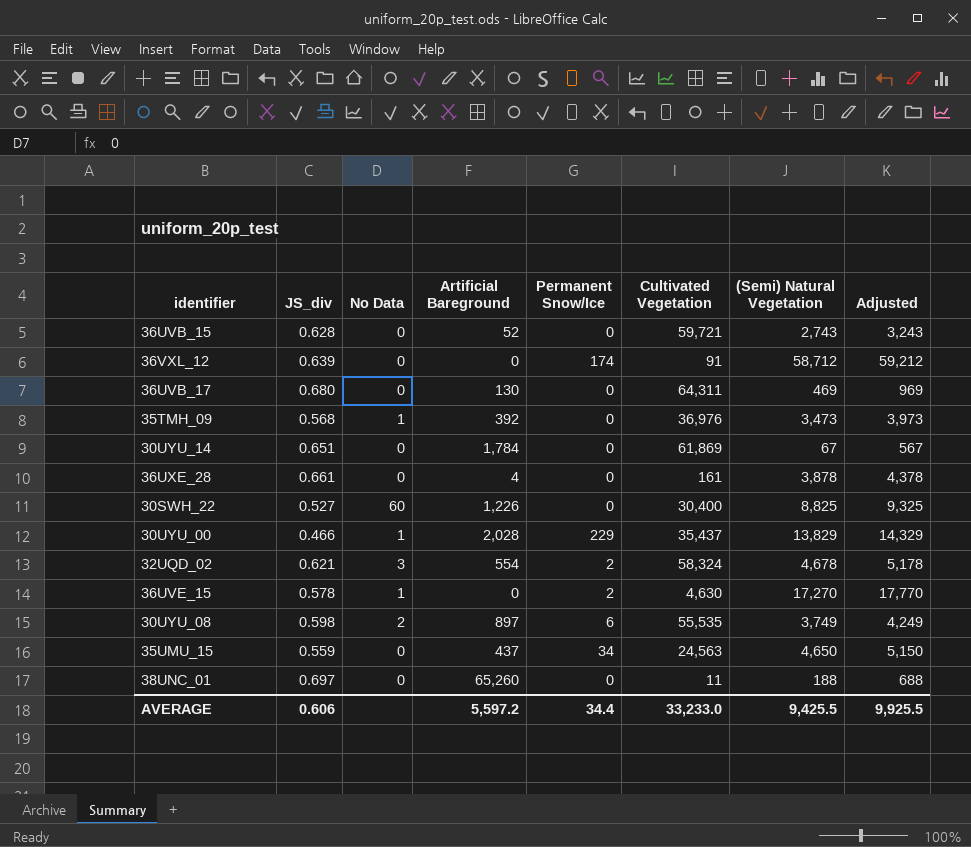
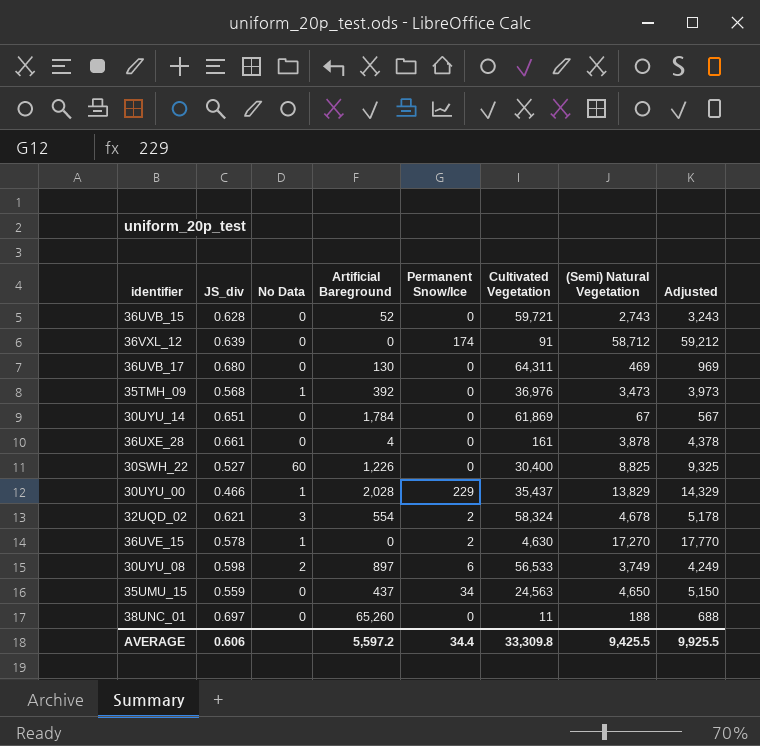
30UYU_08 | Cultivated Vegetation: 55,535 -> 56,533
AVERAGE | Cultivated Vegetation: 33,233.0 -> 33,309.8

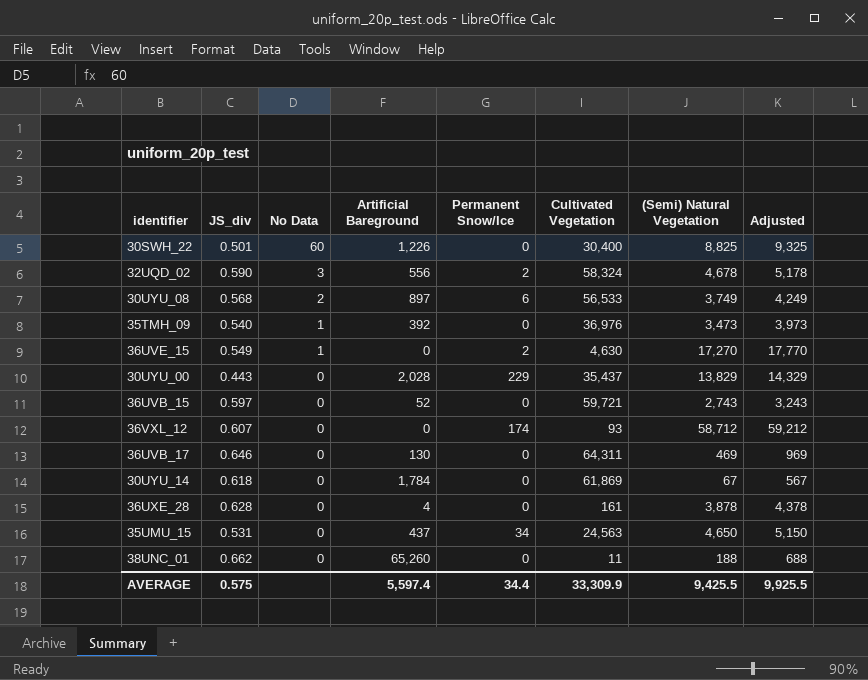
row order: none -> No Data descending
30SWH_22 | JS_div: 0.527 -> 0.501
32UQD_02 | JS_div: 0.621 -> 0.590
32UQD_02 | Artificial Bareground: 554 -> 556
30UYU_08 | JS_div: 0.598 -> 0.568
35TMH_09 | JS_div: 0.568 -> 0.540
36UVE_15 | JS_div: 0.578 -> 0.549
30UYU_00 | JS_div: 0.466 -> 0.443
30UYU_00 | No Data: 1 -> 0
36UVB_15 | JS_div: 0.628 -> 0.597
36VXL_12 | JS_div: 0.639 -> 0.607
36VXL_12 | Cultivated Vegetation: 91 -> 93
36UVB_17 | JS_div: 0.680 -> 0.646
30UYU_14 | JS_div: 0.651 -> 0.618
36UXE_28 | JS_div: 0.661 -> 0.628
35UMU_15 | JS_div: 0.559 -> 0.531
38UNC_01 | JS_div: 0.697 -> 0.662
AVERAGE | JS_div: 0.606 -> 0.575
AVERAGE | Artificial Bareground: 5,597.2 -> 5,597.4
AVERAGE | Cultivated Vegetation: 33,309.8 -> 33,309.9

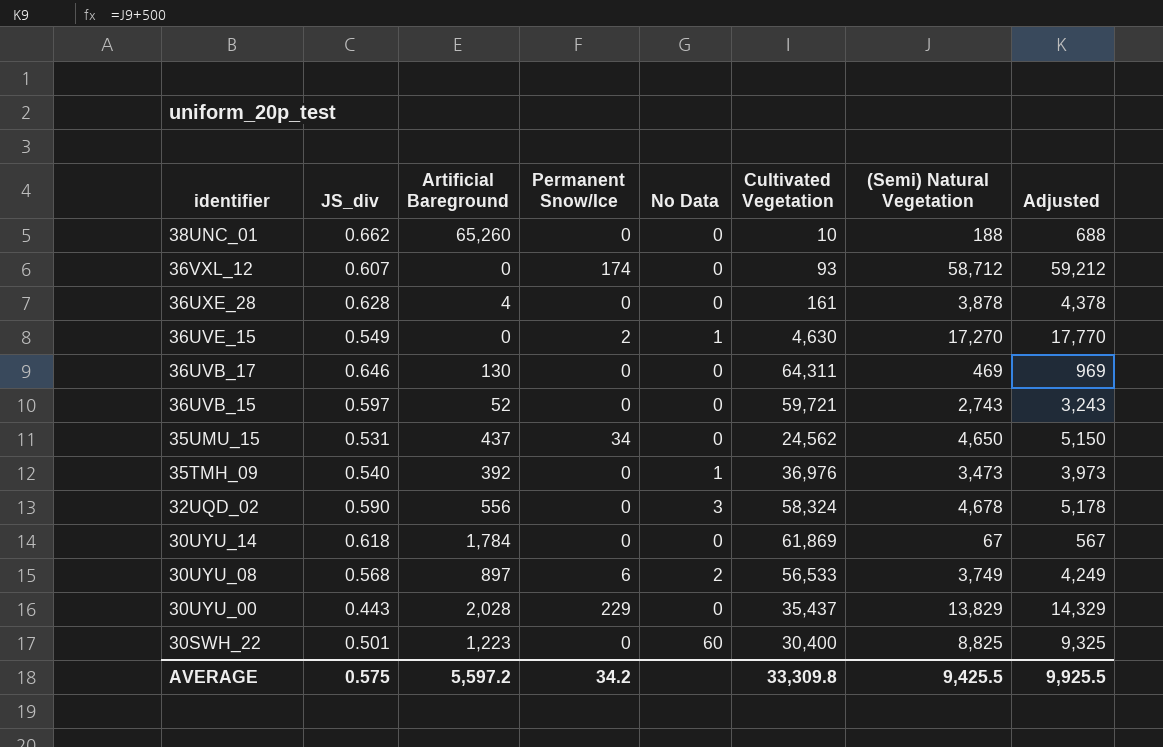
row order: No Data descending -> identifier descending
column No Data | position: 3 -> 5
38UNC_01 | Cultivated Vegetation: 11 -> 10
35UMU_15 | Cultivated Vegetation: 24,563 -> 24,562
32UQD_02 | Permanent Snow/Ice: 2 -> 0
30SWH_22 | Artificial Bareground: 1,226 -> 1,223
AVERAGE | Artificial Bareground: 5,597.4 -> 5,597.2
AVERAGE | Permanent Snow/Ice: 34.4 -> 34.2
AVERAGE | Cultivated Vegetation: 33,309.9 -> 33,309.8

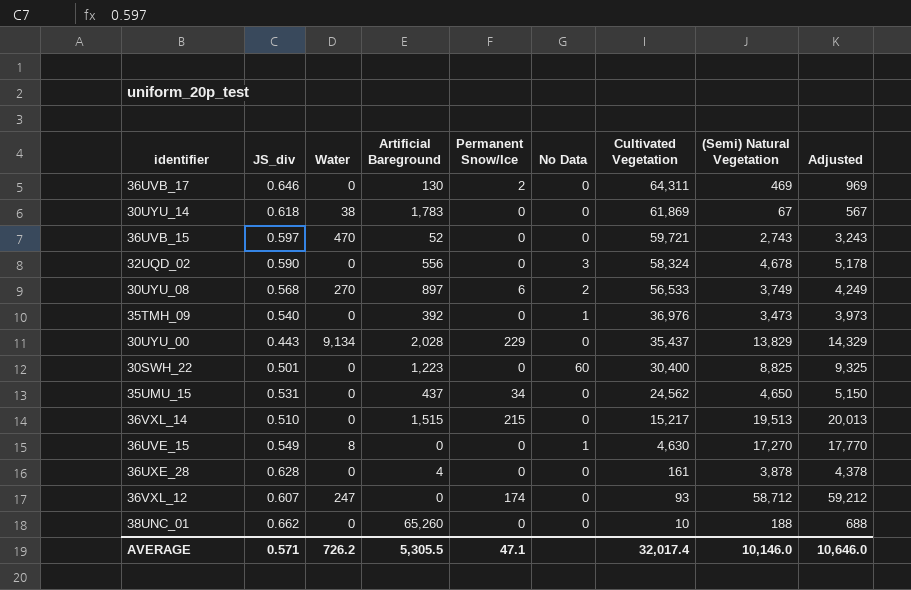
row order: identifier descending -> Cultivated Vegetation descending
column Water | position: none -> 3
36UVB_17 | Permanent Snow/Ice: 0 -> 2
30UYU_14 | Artificial Bareground: 1,784 -> 1,783
row 36VXL_14: none -> 0.510 | 0 | 1,515 | 215 | 0 | 15,217 | 19,513 | 20,013
36UVE_15 | Permanent Snow/Ice: 2 -> 0
AVERAGE | JS_div: 0.575 -> 0.571
AVERAGE | Artificial Bareground: 5,597.2 -> 5,305.5
AVERAGE | Permanent Snow/Ice: 34.2 -> 47.1
AVERAGE | Cultivated Vegetation: 33,309.8 -> 32,017.4
AVERAGE | (Semi) Natural Vegetation: 9,425.5 -> 10,146.0
AVERAGE | Adjusted: 9,925.5 -> 10,646.0

